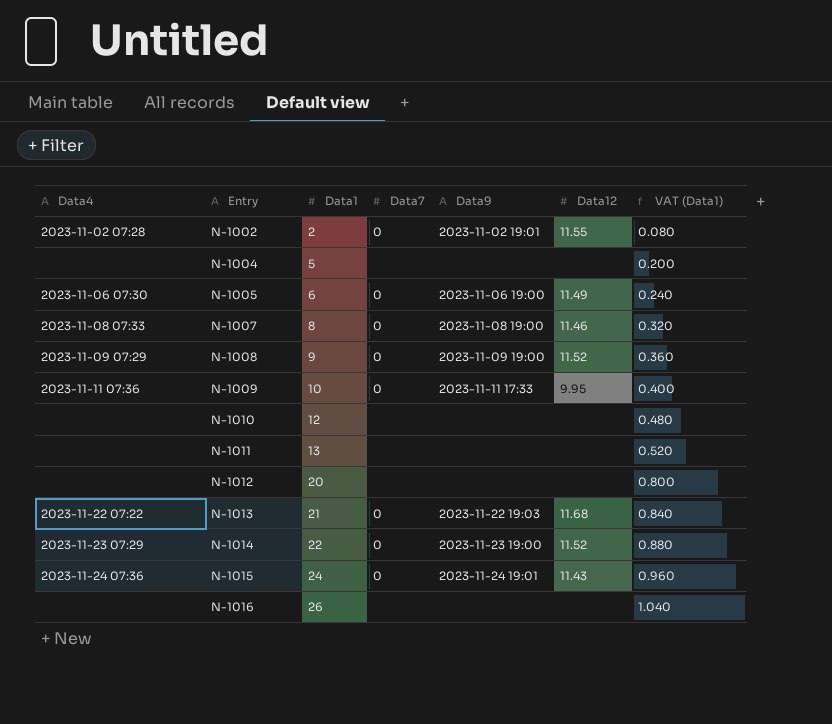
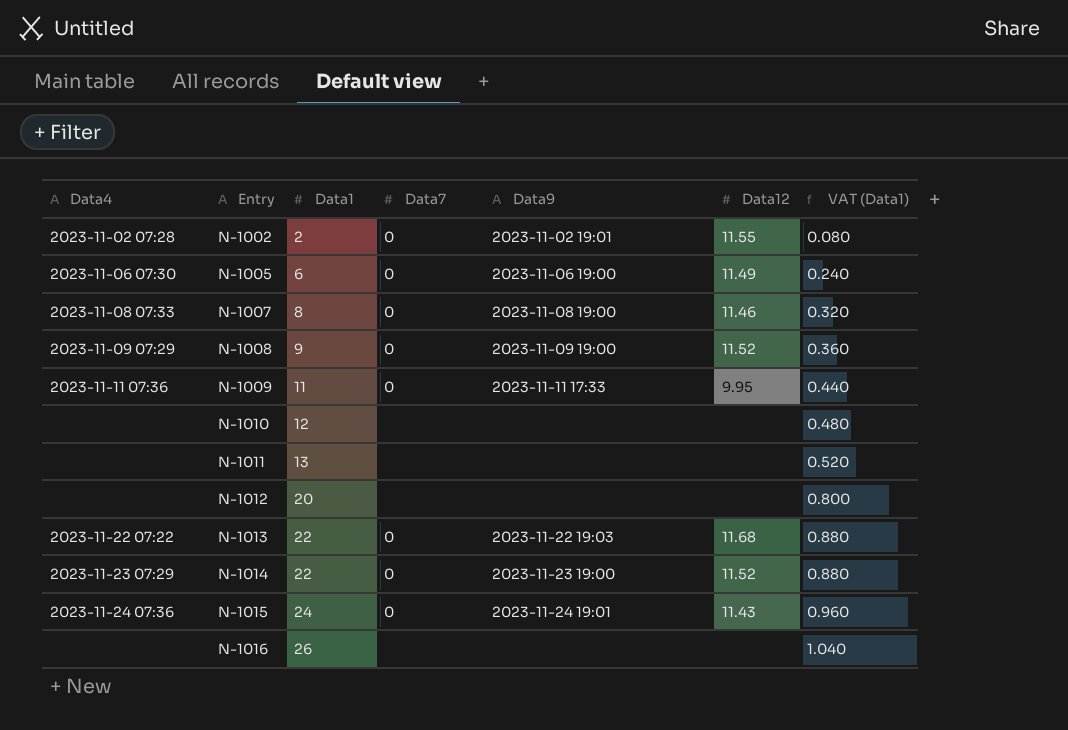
row N-1004: none | 5 | none | none | none | 0.200 -> none
N-1009 | Data1: 10 -> 11
N-1009 | VAT (Data1): 0.400 -> 0.440
N-1013 | Data1: 21 -> 22
N-1013 | VAT (Data1): 0.840 -> 0.880

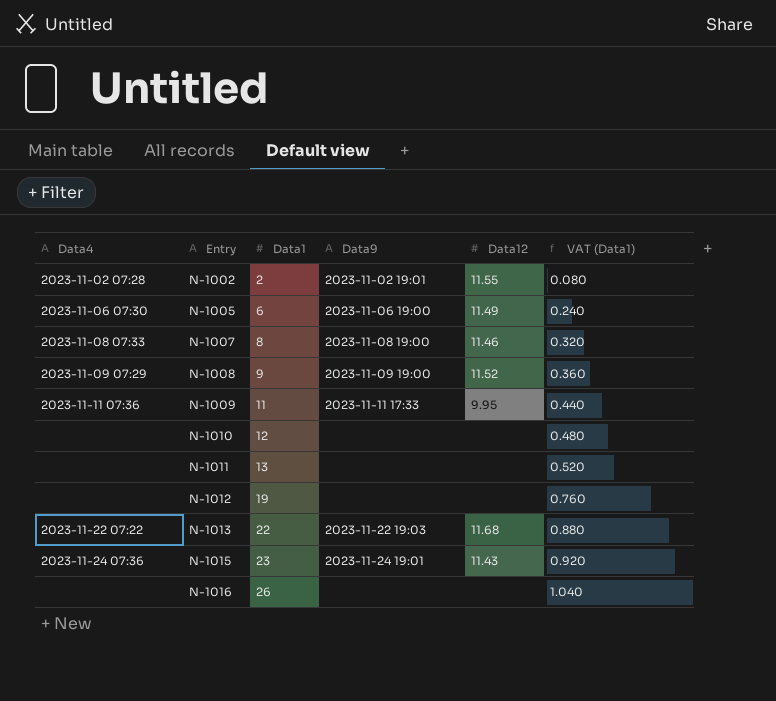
column Data7 | position: 4 -> none
row N-1014: 2023-11-23 07:29 | 22 | 0 | 2023-11-23 19:00 | 11.52 | 0.880 -> none
N-1012 | Data1: 20 -> 19
N-1012 | VAT (Data1): 0.800 -> 0.760
N-1015 | Data1: 24 -> 23
N-1015 | VAT (Data1): 0.960 -> 0.920

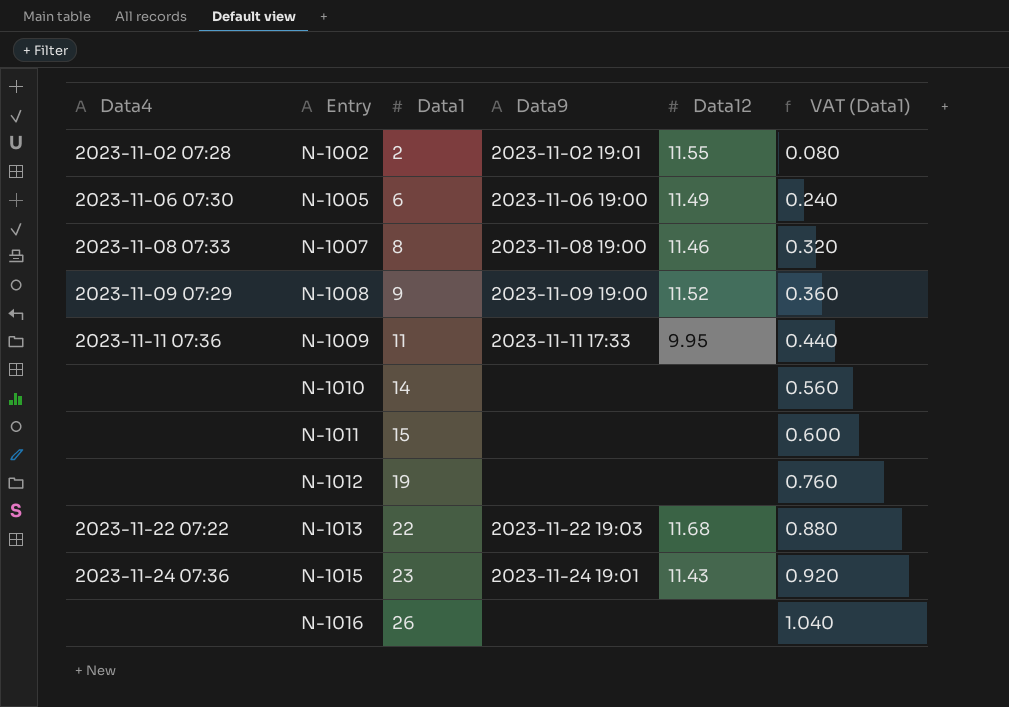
N-1010 | Data1: 12 -> 14
N-1010 | VAT (Data1): 0.480 -> 0.560
N-1011 | Data1: 13 -> 15
N-1011 | VAT (Data1): 0.520 -> 0.600

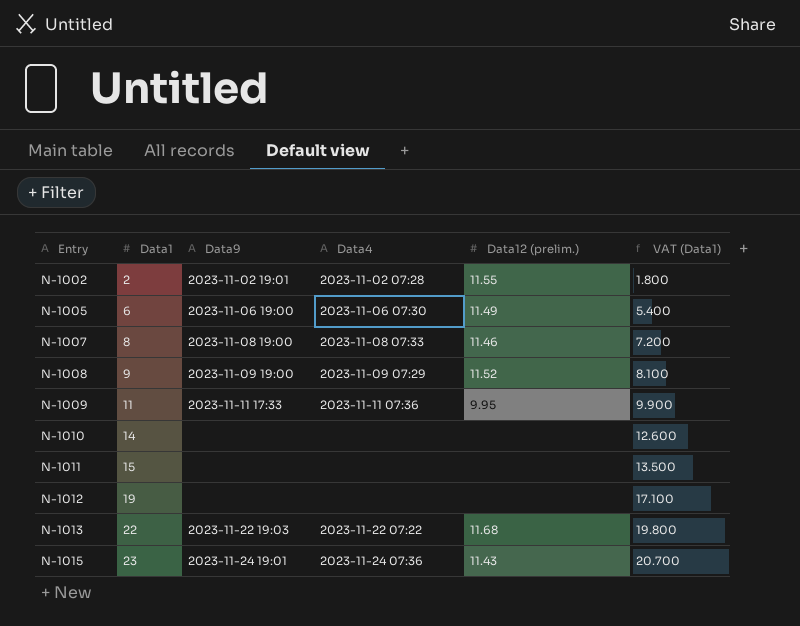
column Data4 | position: 1 -> 4
column name: Data12 -> Data12 (prelim.)
column VAT (Data1) | formula: [Data1] * 0.04 -> [Data1] * 0.9
row N-1016: none | 26 | none | none | 1.040 -> none

